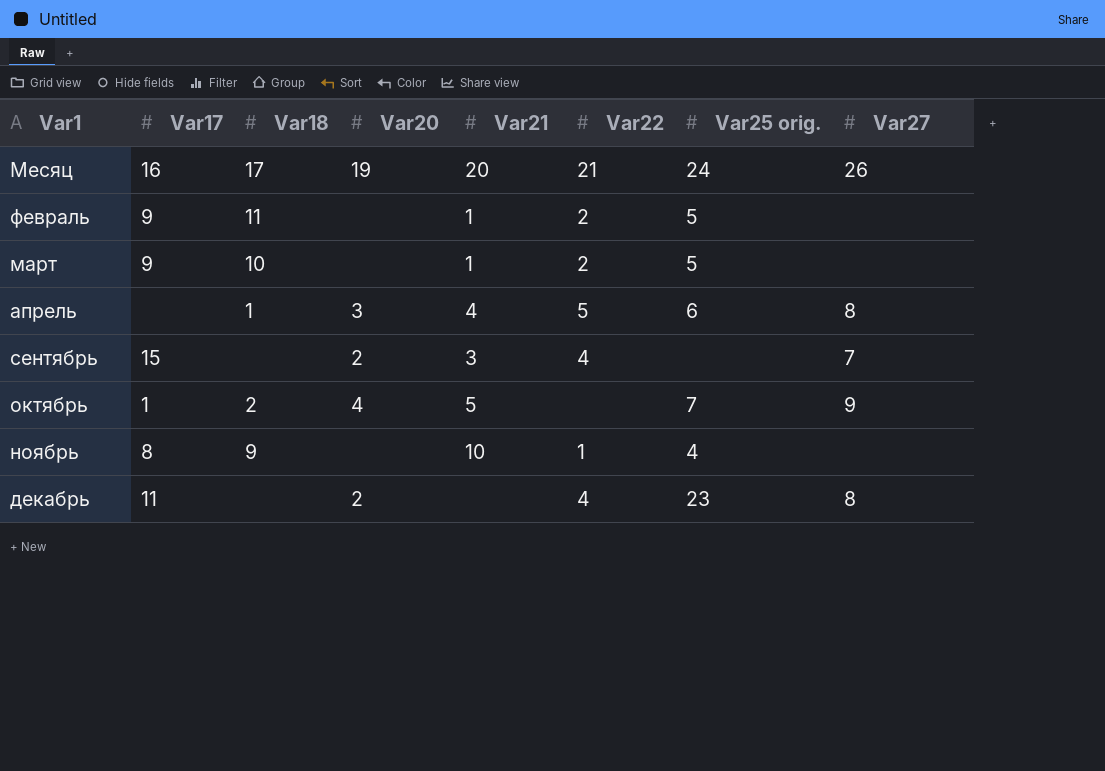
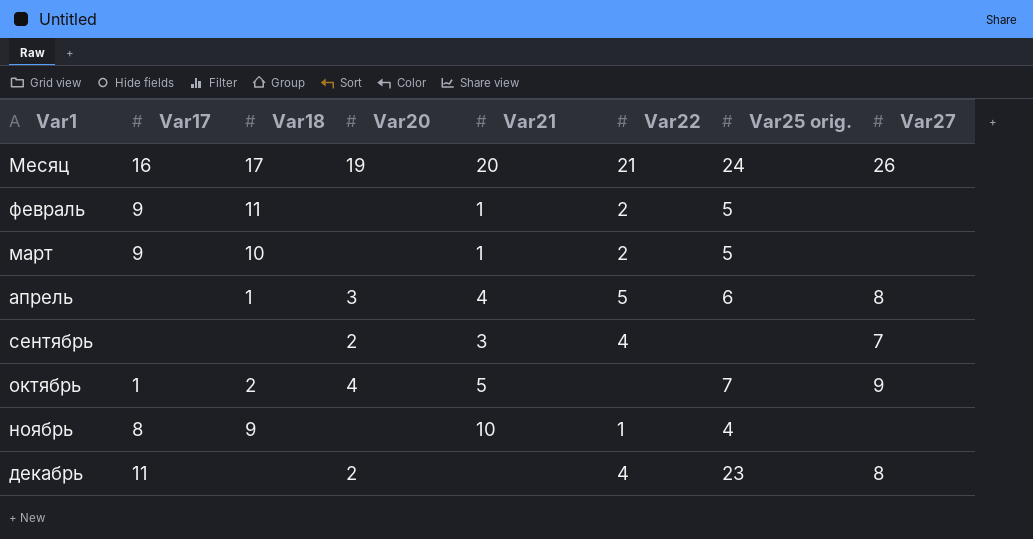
сентябрь | Var17: 15 -> none

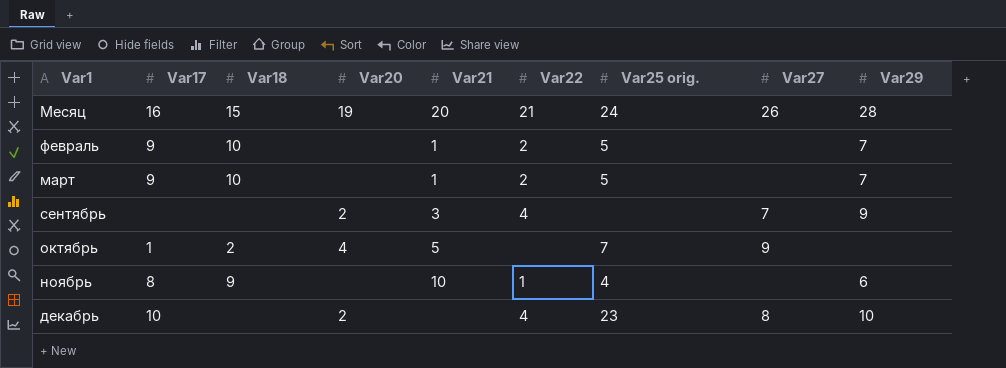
column Var29 | position: none -> 9
row апрель: none | 1 | 3 | 4 | 5 | 6 | 8 -> none
Месяц | Var18: 17 -> 15
февраль | Var18: 11 -> 10
декабрь | Var17: 11 -> 10

